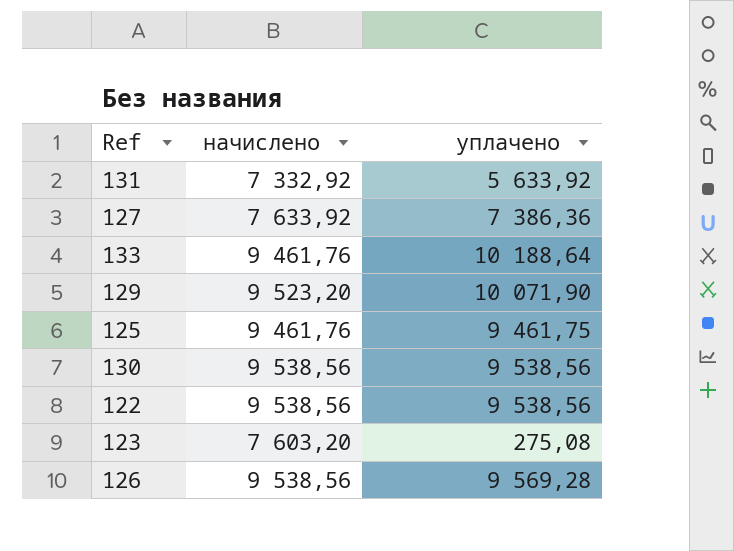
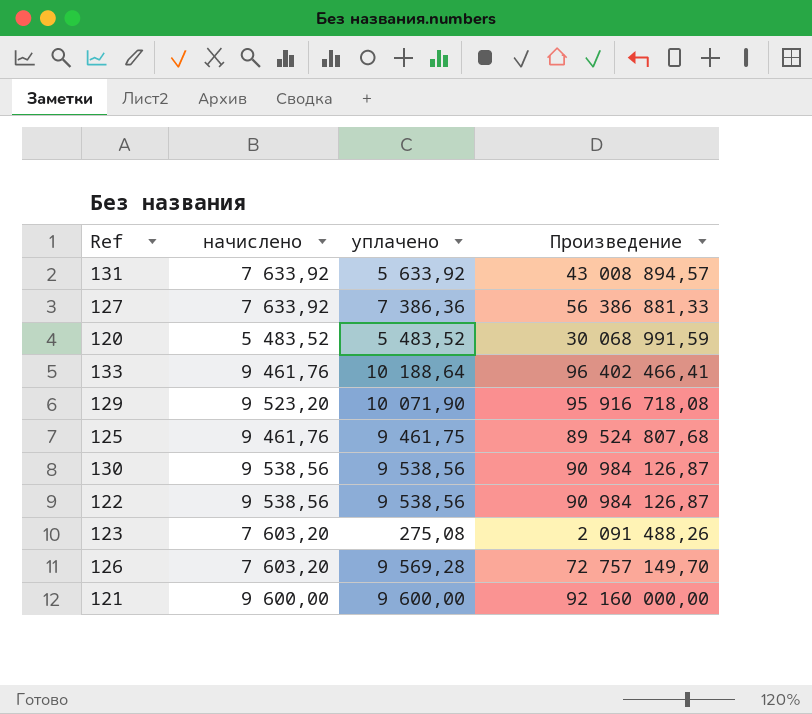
column Произведение | formula: none -> [начислено] * [уплачено]
131 | начислено: 7 332,92 -> 7 633,92
row 120: none -> 5 483,52 | 5 483,52 | 30 068 991,59
126 | начислено: 9 538,56 -> 7 603,20
row 121: none -> 9 600,00 | 9 600,00 | 92 160 000,00

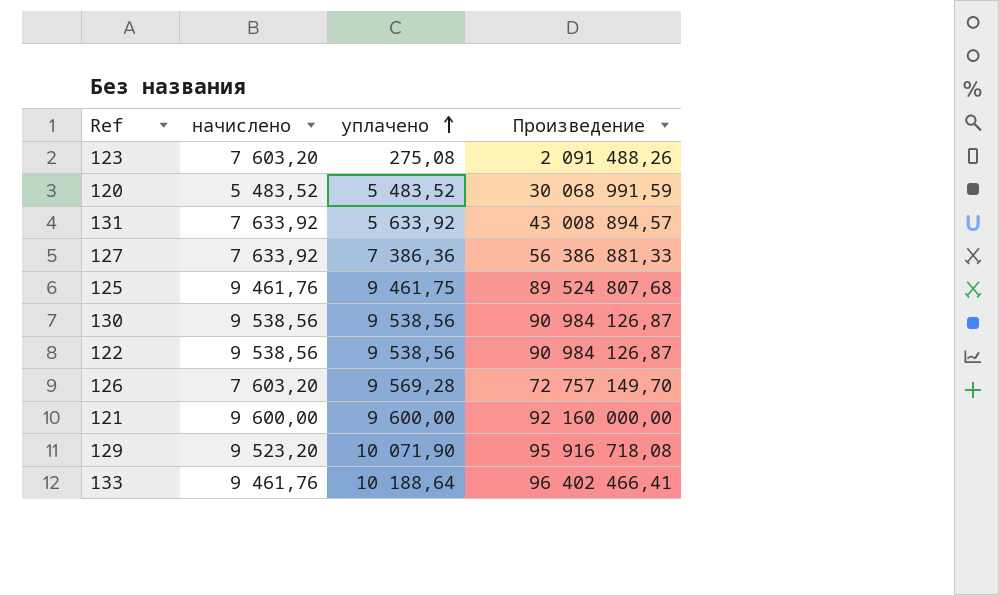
row order: none -> уплачено ascending

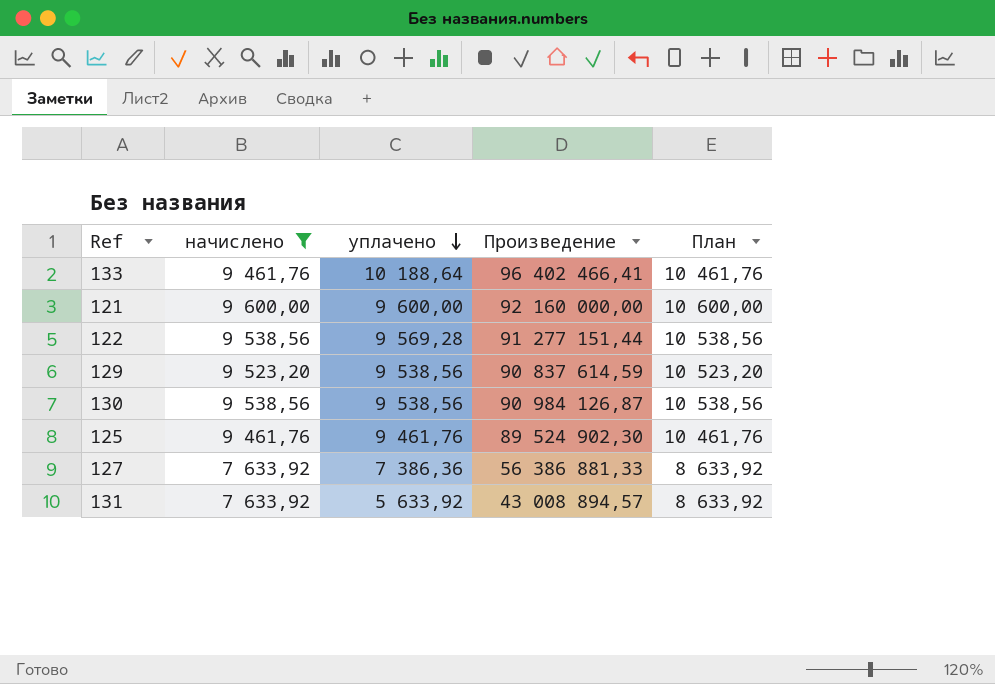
filter: none -> начислено >= 7 633,92
row order: уплачено ascending -> уплачено descending
column План | formula: none -> [начислено] + 1000
122 | уплачено: 9 538,56 -> 9 569,28
122 | Произведение: 90 984 126,87 -> 91 277 151,44
129 | уплачено: 10 071,90 -> 9 538,56
129 | Произведение: 95 916 718,08 -> 90 837 614,59
125 | уплачено: 9 461,75 -> 9 461,76
125 | Произведение: 89 524 807,68 -> 89 524 902,30

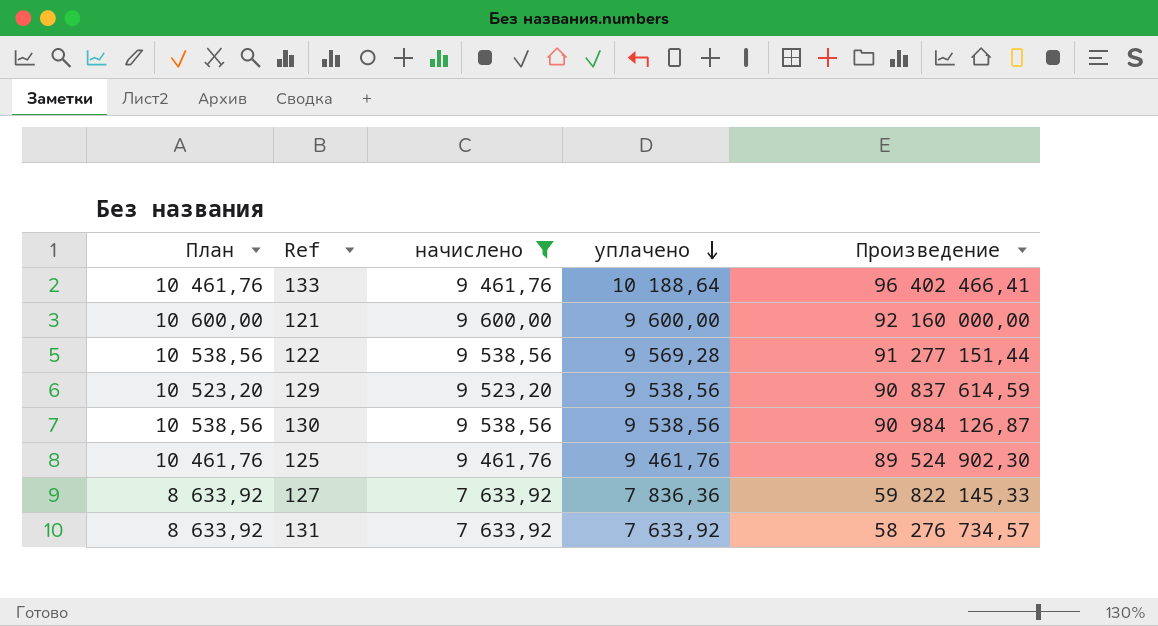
column План | position: 5 -> 1
127 | уплачено: 7 386,36 -> 7 836,36
127 | Произведение: 56 386 881,33 -> 59 822 145,33
131 | уплачено: 5 633,92 -> 7 633,92
131 | Произведение: 43 008 894,57 -> 58 276 734,57

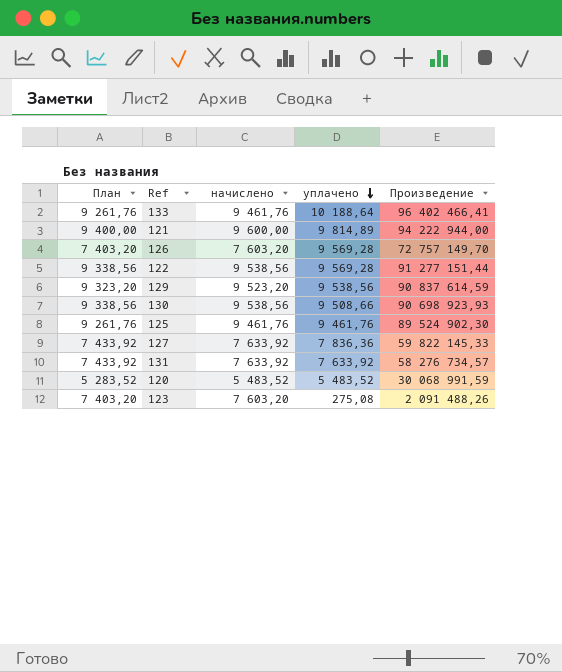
filter: начислено >= 7 633,92 -> none
column План | formula: [начислено] + 1000 -> [начислено] - 200
121 | уплачено: 9 600,00 -> 9 814,89
121 | Произведение: 92 160 000,00 -> 94 222 944,00
130 | уплачено: 9 538,56 -> 9 508,66
130 | Произведение: 90 984 126,87 -> 90 698 923,93

